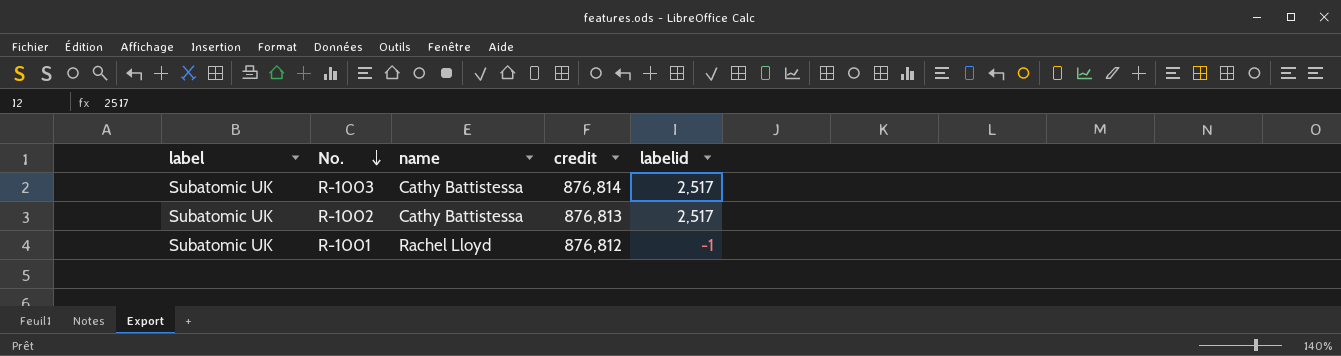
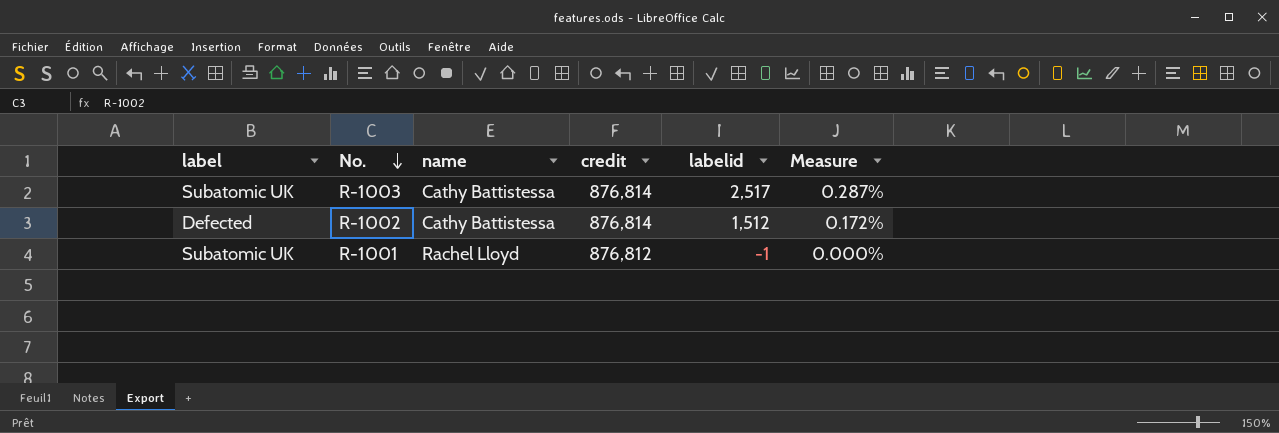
column Measure | formula: none -> [labelid] / [credit]
R-1002 | label: Subatomic UK -> Defected
R-1002 | credit: 876,813 -> 876,814
R-1002 | labelid: 2,517 -> 1,512

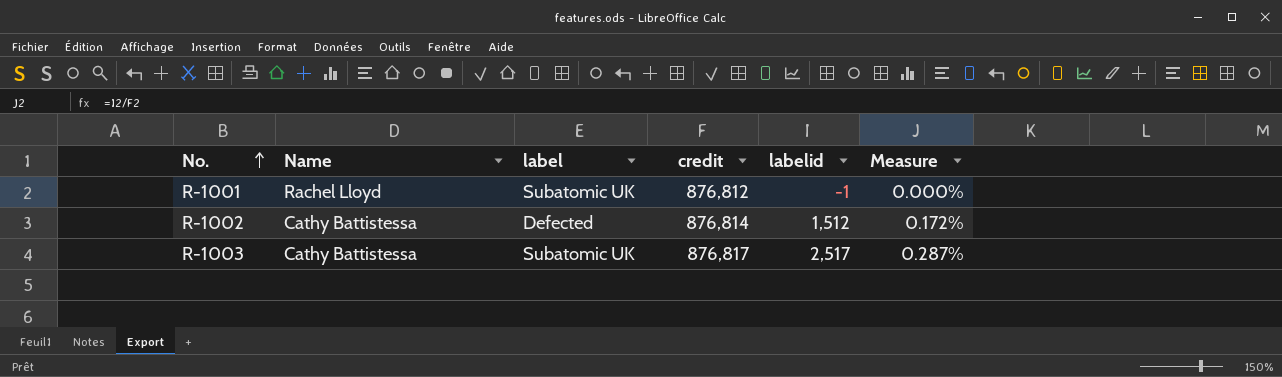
row order: No. descending -> No. ascending
column name: name -> Name
column label | position: 1 -> 3
R-1003 | credit: 876,814 -> 876,817

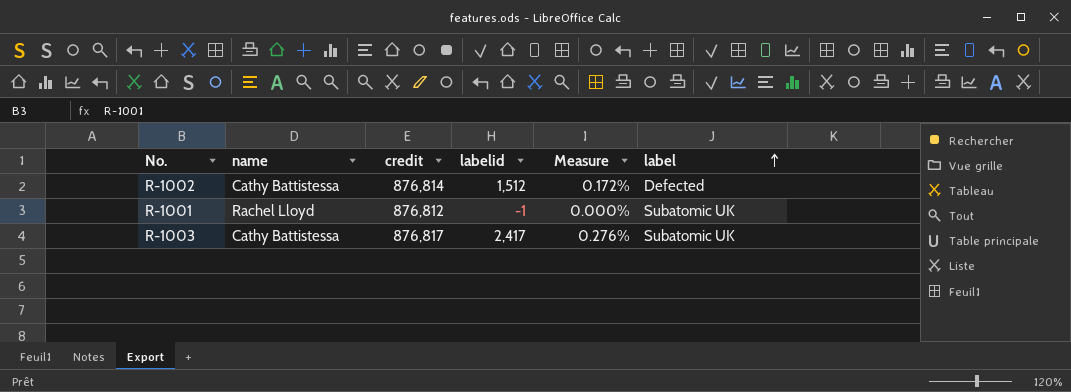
row order: No. ascending -> label ascending
column name: Name -> name
column label | position: 3 -> 6
R-1003 | labelid: 2,517 -> 2,417
R-1003 | Measure: 0.287% -> 0.276%

